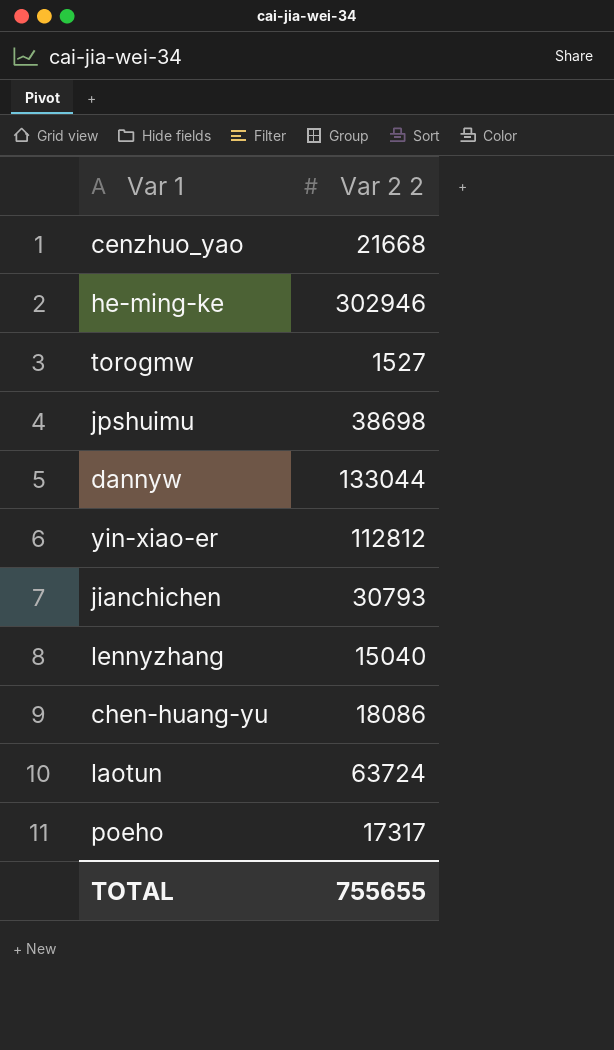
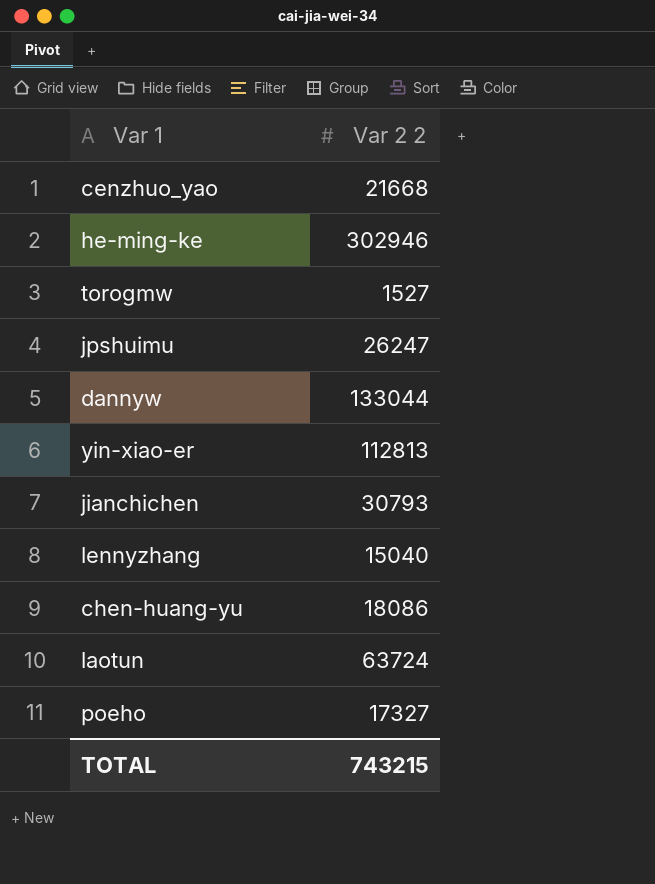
jpshuimu | Var 2 2: 38698 -> 26247
yin-xiao-er | Var 2 2: 112812 -> 112813
poeho | Var 2 2: 17317 -> 17327
TOTAL | Var 2 2: 755655 -> 743215

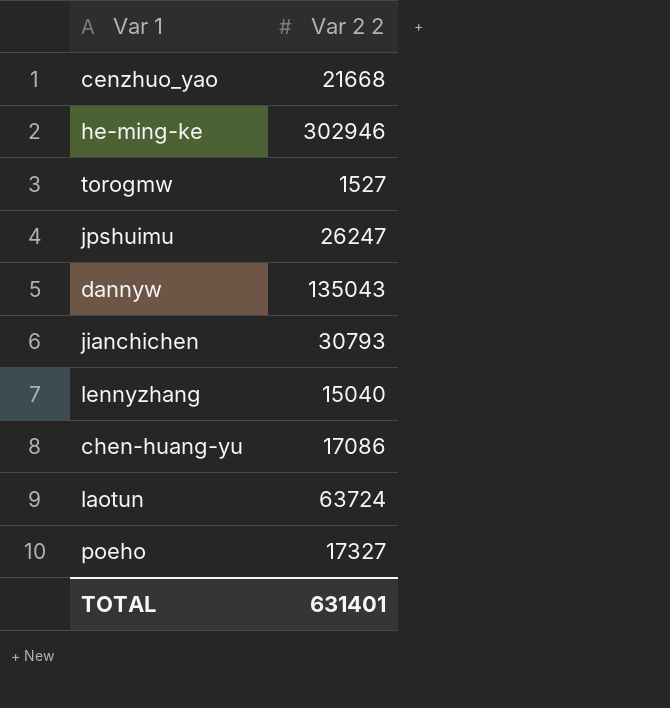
row yin-xiao-er: 112813 -> none
dannyw | Var 2 2: 133044 -> 135043
chen-huang-yu | Var 2 2: 18086 -> 17086
TOTAL | Var 2 2: 743215 -> 631401

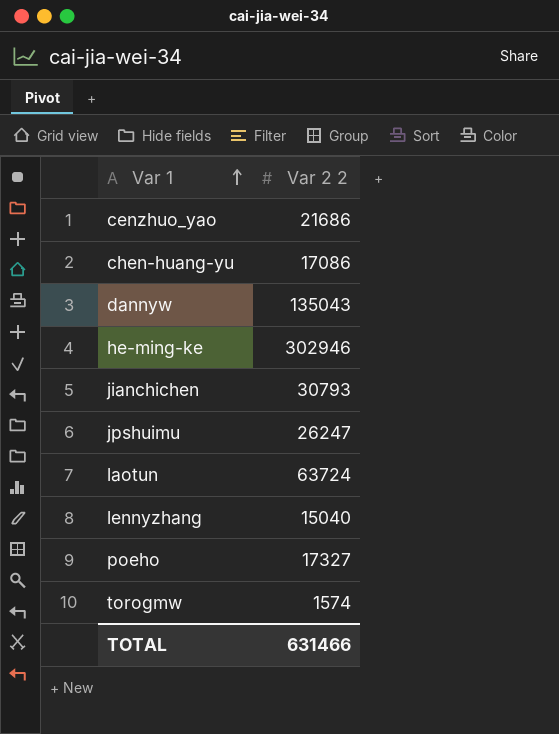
row order: none -> Var 1 ascending
cenzhuo_yao | Var 2 2: 21668 -> 21686
torogmw | Var 2 2: 1527 -> 1574
TOTAL | Var 2 2: 631401 -> 631466

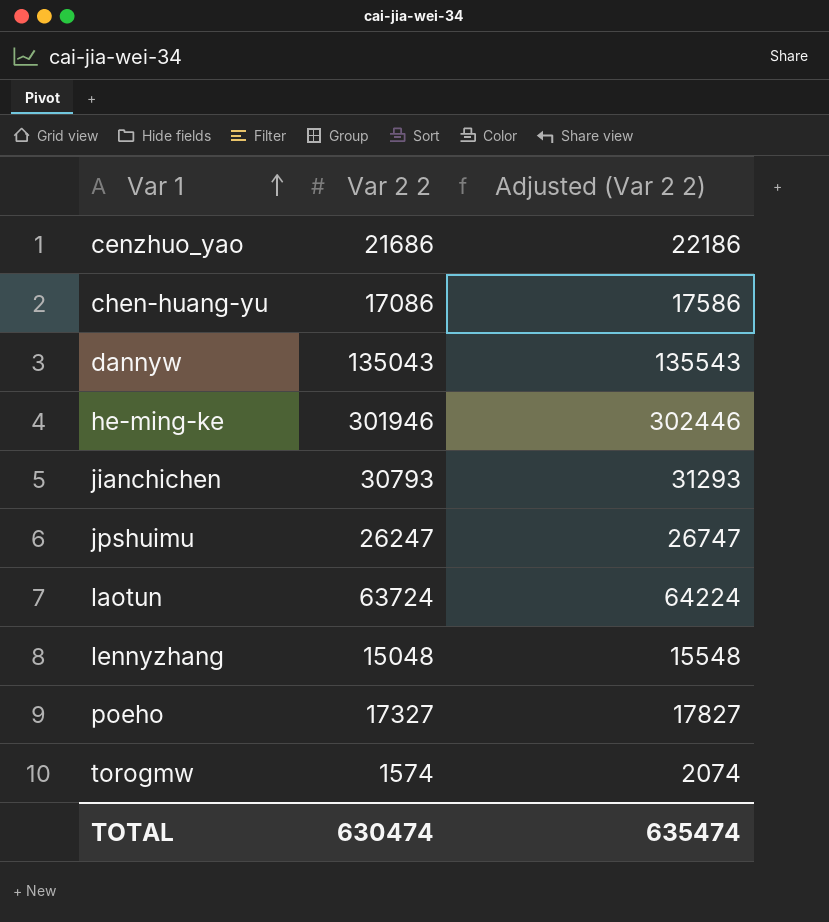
column Adjusted (Var 2 2) | formula: none -> [Var 2 2] + 500
he-ming-ke | Var 2 2: 302946 -> 301946
lennyzhang | Var 2 2: 15040 -> 15048
TOTAL | Var 2 2: 631466 -> 630474

